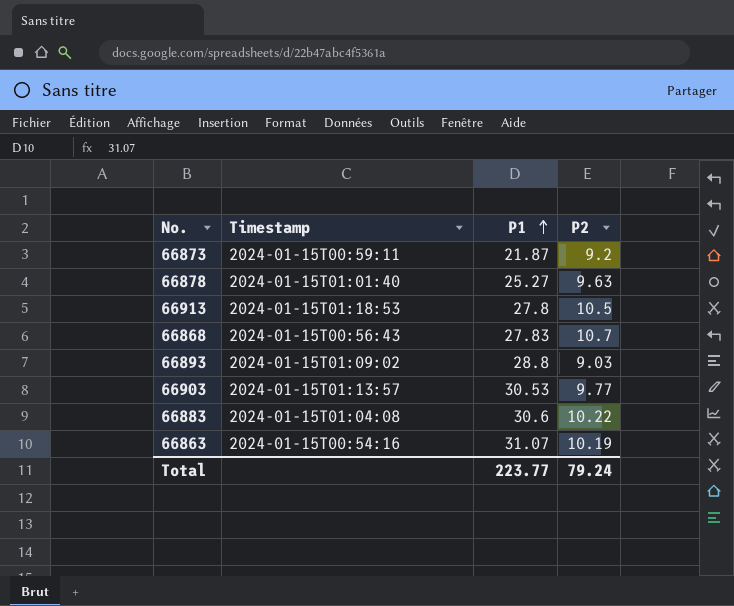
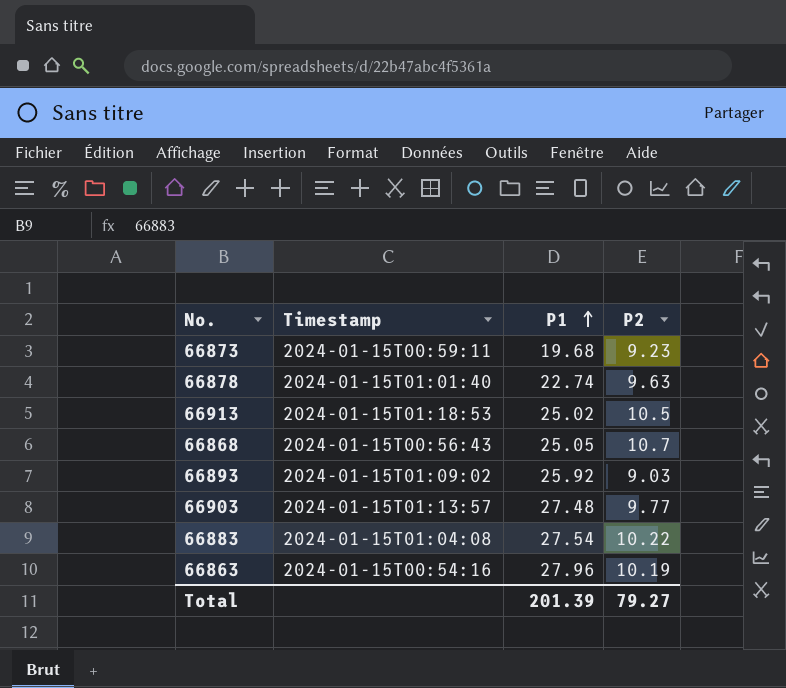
66873 | P1: 21.87 -> 19.68
66873 | P2: 9.2 -> 9.23
66878 | P1: 25.27 -> 22.74
66913 | P1: 27.8 -> 25.02
66868 | P1: 27.83 -> 25.05
66893 | P1: 28.8 -> 25.92
66903 | P1: 30.53 -> 27.48
66883 | P1: 30.6 -> 27.54
66863 | P1: 31.07 -> 27.96
Total | P1: 223.77 -> 201.39
Total | P2: 79.24 -> 79.27

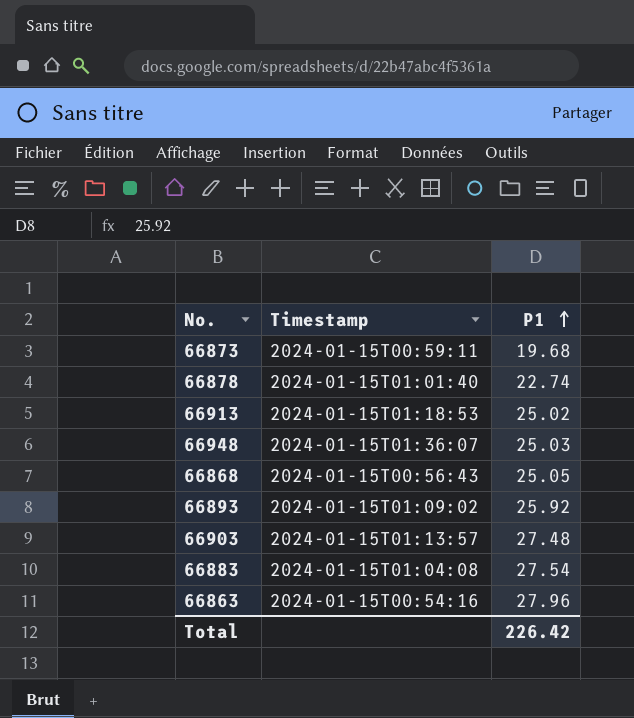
column P2 | position: 4 -> none
row 66948: none -> 2024-01-15T01:36:07 | 25.03
Total | P1: 201.39 -> 226.42

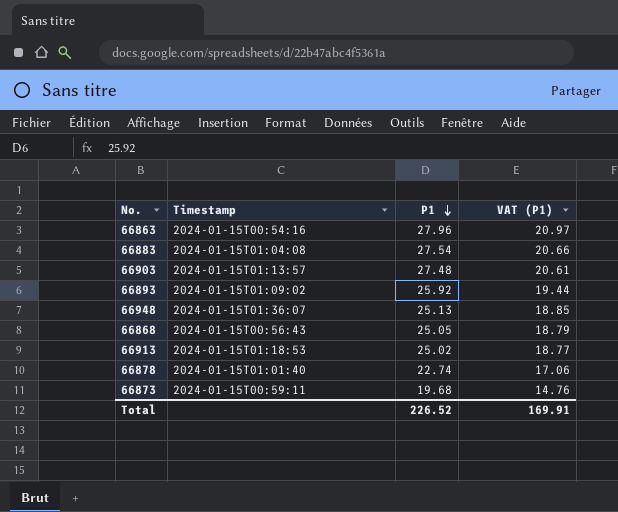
row order: P1 ascending -> P1 descending
column VAT (P1) | formula: none -> [P1] * 0.75
66948 | P1: 25.03 -> 25.13
Total | P1: 226.42 -> 226.52

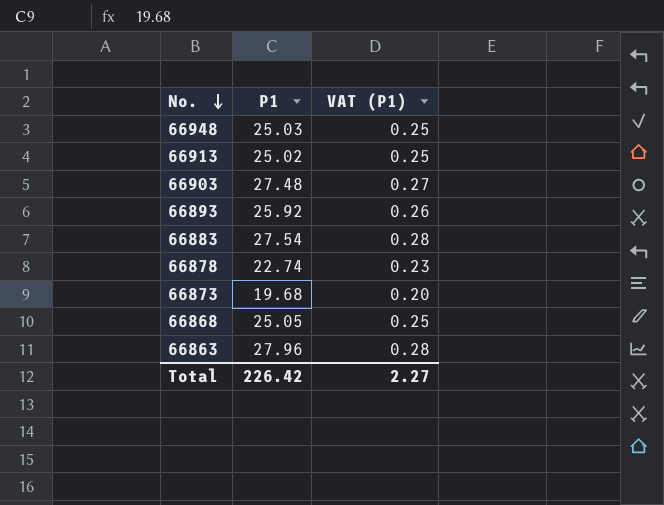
row order: P1 descending -> No. descending
column Timestamp | position: 2 -> none
column VAT (P1) | formula: [P1] * 0.75 -> [P1] * 0.01
66948 | P1: 25.13 -> 25.03
Total | P1: 226.52 -> 226.42
Total | VAT (P1): 169.91 -> 2.27

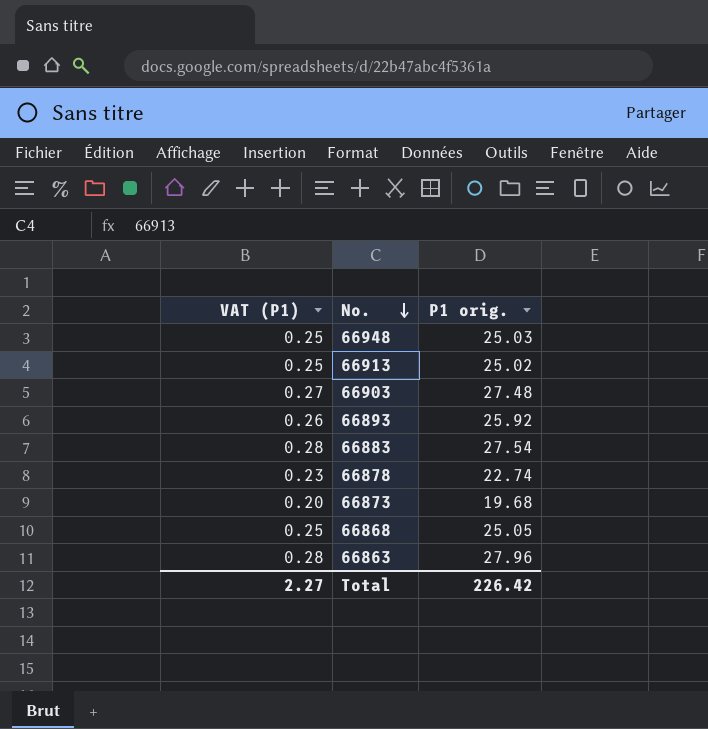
column VAT (P1) | position: 3 -> 1
column name: P1 -> P1 orig.

